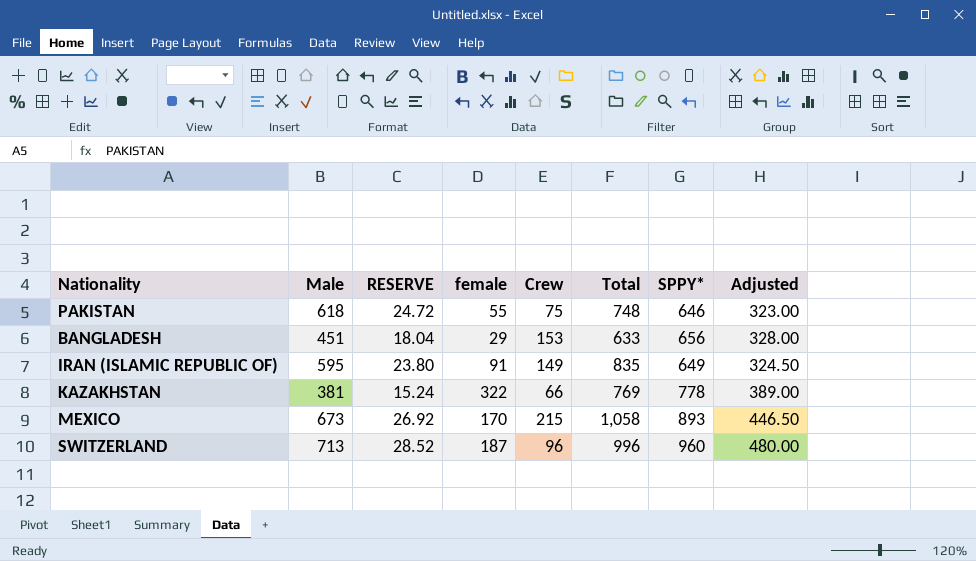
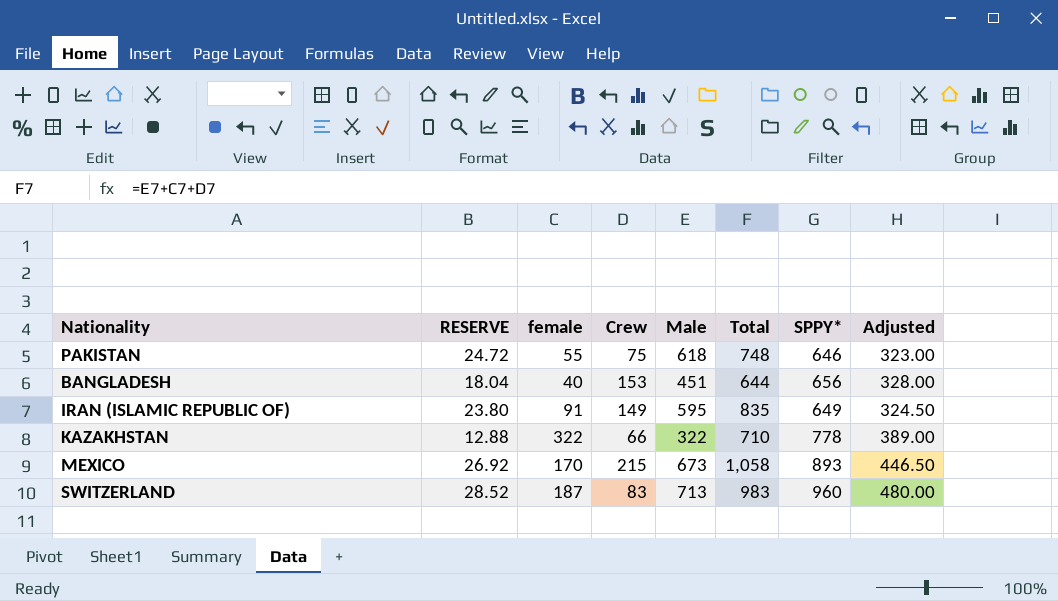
column Male | position: 2 -> 5
BANGLADESH | female: 29 -> 40
BANGLADESH | Total: 633 -> 644
KAZAKHSTAN | RESERVE: 15.24 -> 12.88
KAZAKHSTAN | Male: 381 -> 322
KAZAKHSTAN | Total: 769 -> 710
SWITZERLAND | Crew: 96 -> 83
SWITZERLAND | Total: 996 -> 983

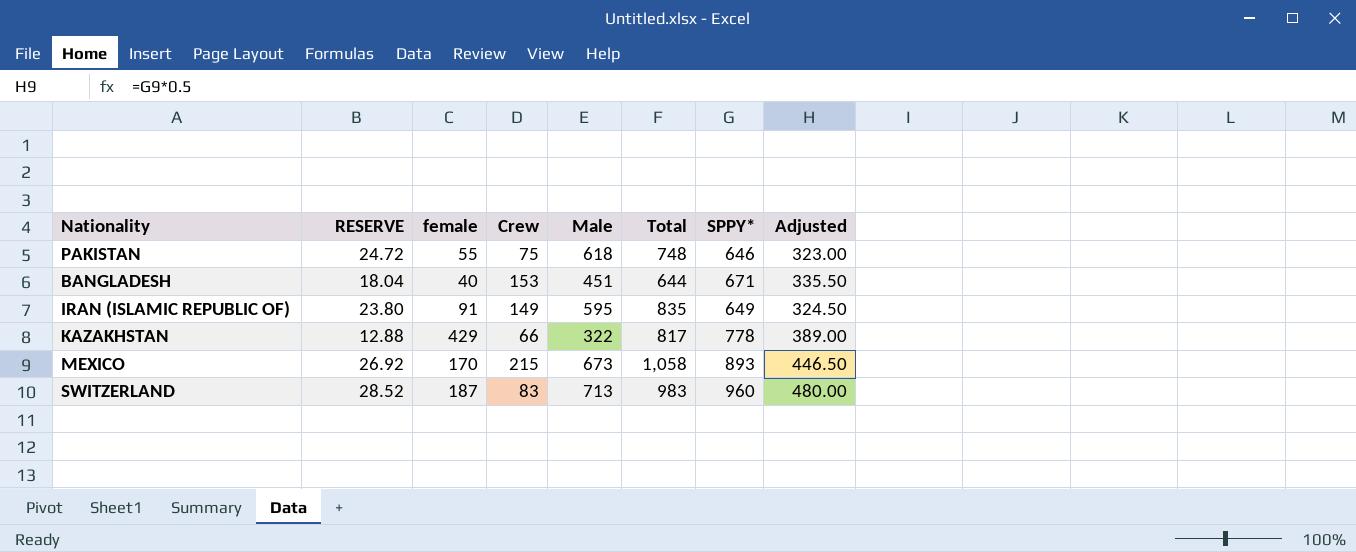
BANGLADESH | SPPY*: 656 -> 671
BANGLADESH | Adjusted: 328.00 -> 335.50
KAZAKHSTAN | female: 322 -> 429
KAZAKHSTAN | Total: 710 -> 817

